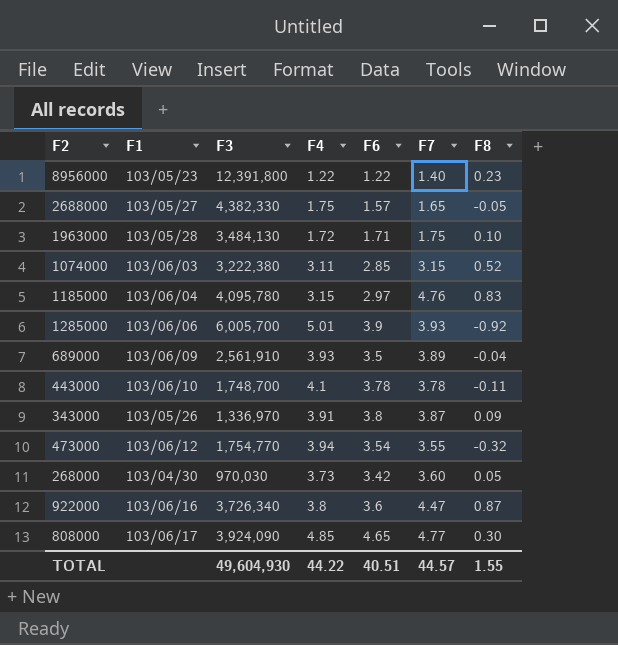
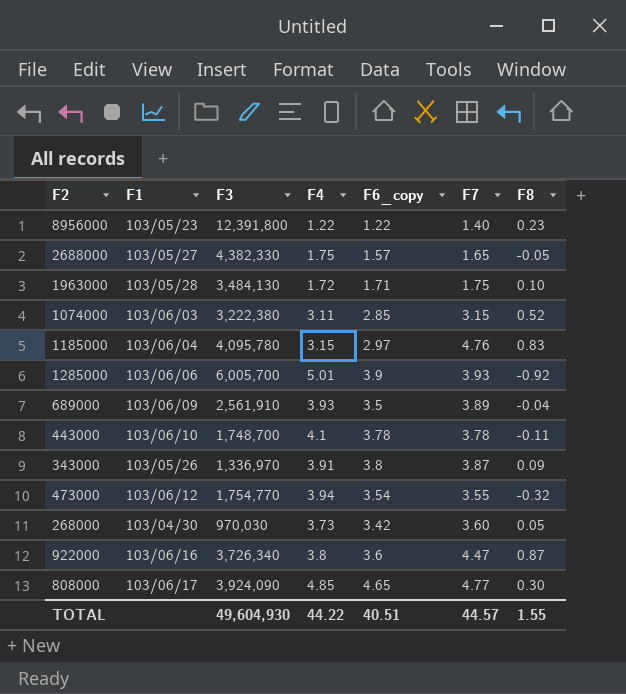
column name: F6 -> F6_copy

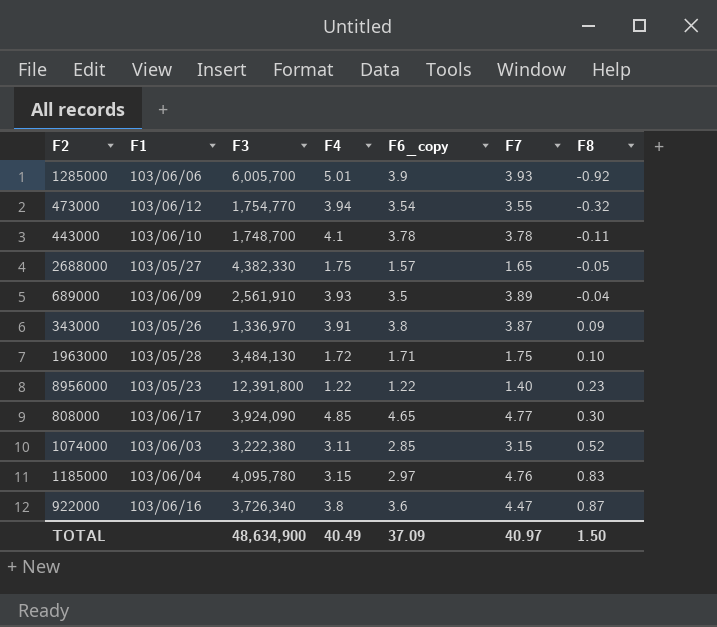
row order: none -> F8 ascending
row 268000: 103/04/30 | 970,030 | 3.73 | 3.42 | 3.60 | 0.05 -> none
TOTAL | F3: 49,604,930 -> 48,634,900
TOTAL | F4: 44.22 -> 40.49
TOTAL | F6_copy: 40.51 -> 37.09
TOTAL | F7: 44.57 -> 40.97
TOTAL | F8: 1.55 -> 1.50

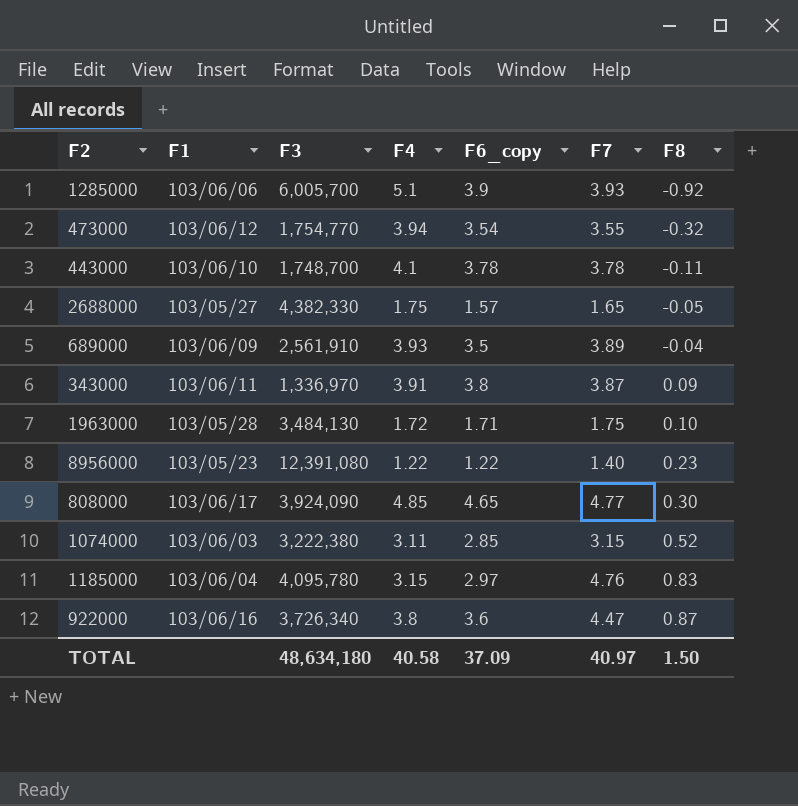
1285000 | F4: 5.01 -> 5.1
343000 | F1: 103/05/26 -> 103/06/11
8956000 | F3: 12,391,800 -> 12,391,080
TOTAL | F3: 48,634,900 -> 48,634,180
TOTAL | F4: 40.49 -> 40.58

